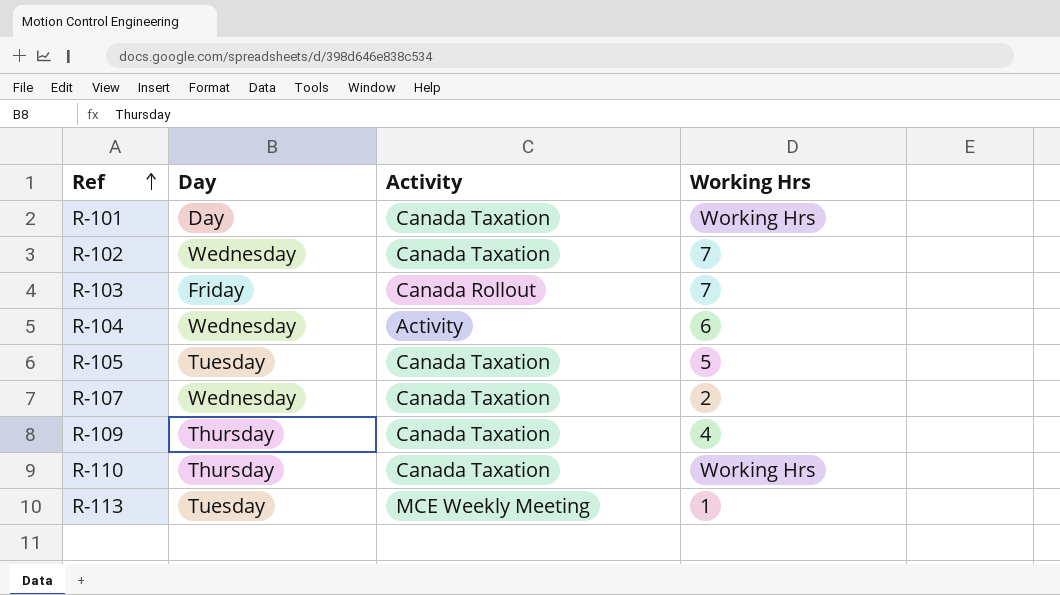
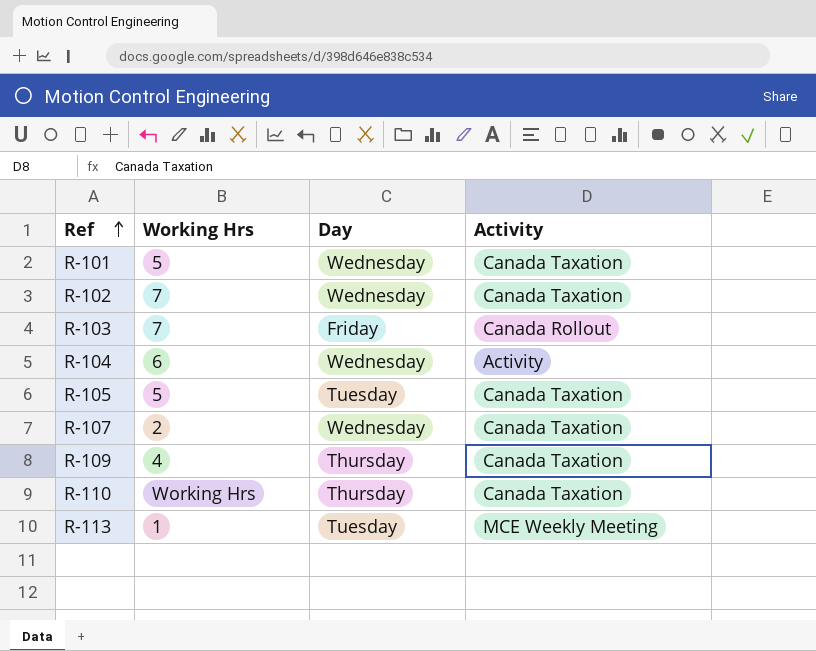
column Working Hrs | position: 4 -> 2
R-101 | Working Hrs: Working Hrs -> 5
R-101 | Day: Day -> Wednesday

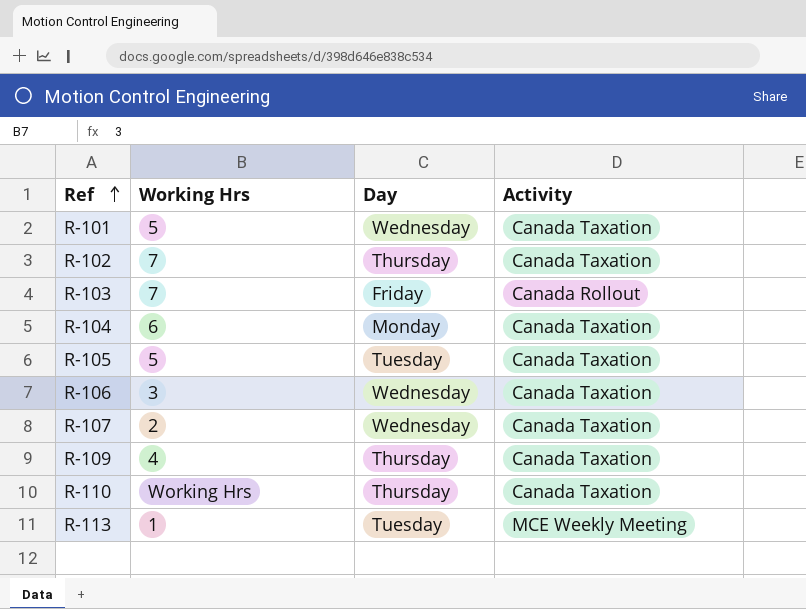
R-102 | Day: Wednesday -> Thursday
R-104 | Day: Wednesday -> Monday
R-104 | Activity: Activity -> Canada Taxation
row R-106: none -> 3 | Wednesday | Canada Taxation

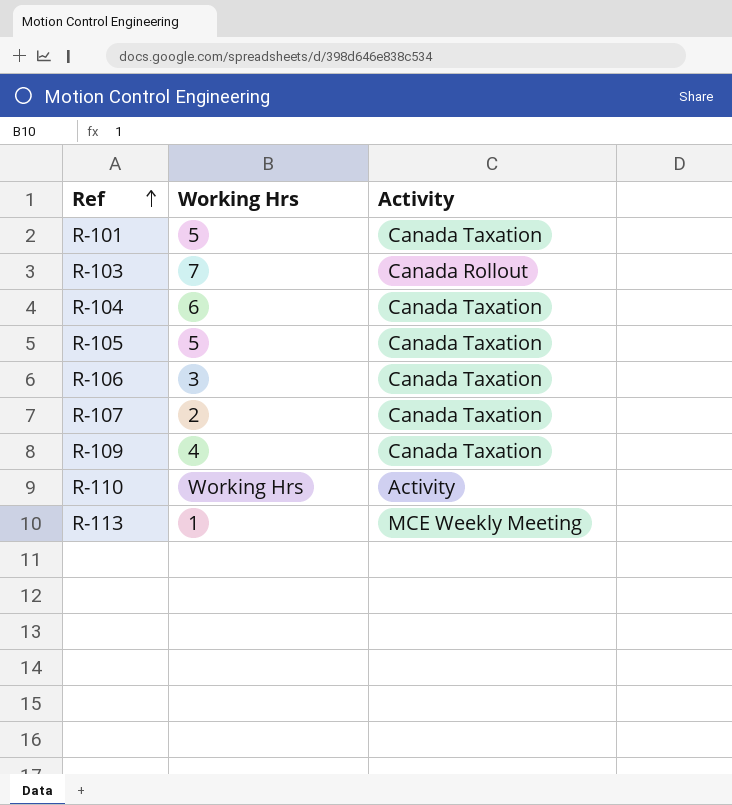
column Day | position: 3 -> none
row R-102: 7 | Thursday | Canada Taxation -> none
R-110 | Activity: Canada Taxation -> Activity

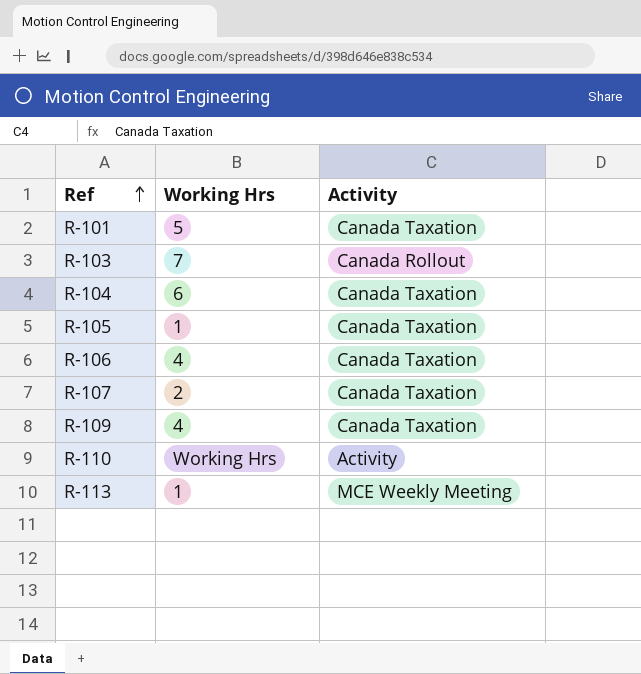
R-105 | Working Hrs: 5 -> 1
R-106 | Working Hrs: 3 -> 4

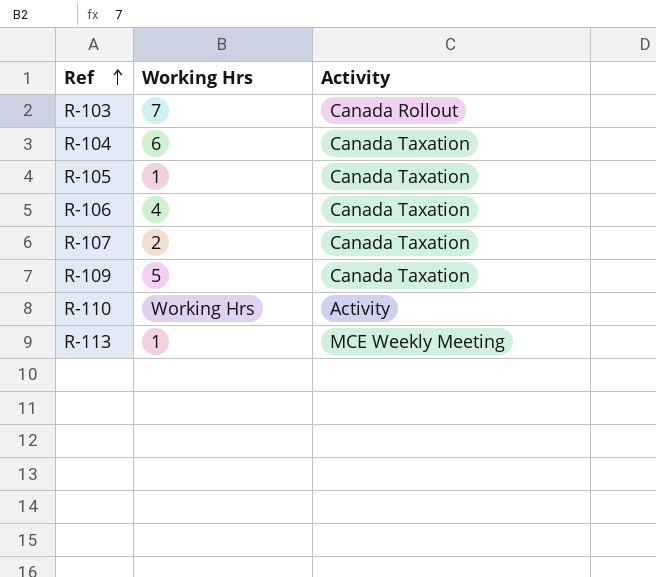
row R-101: 5 | Canada Taxation -> none
R-109 | Working Hrs: 4 -> 5

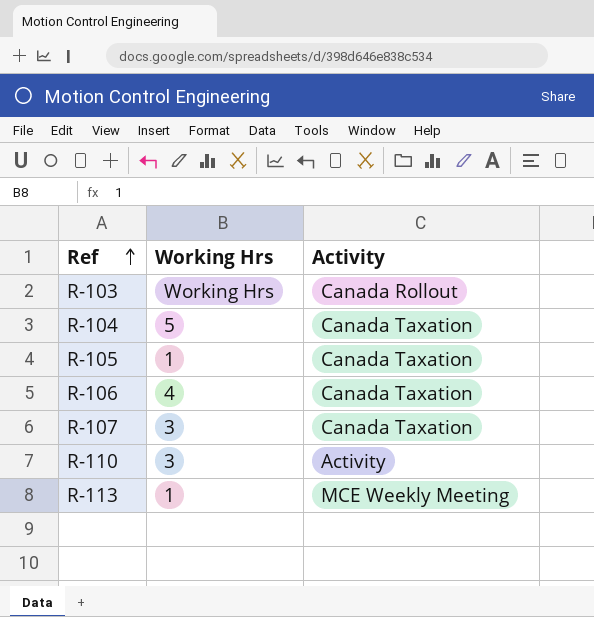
row R-109: 5 | Canada Taxation -> none
R-103 | Working Hrs: 7 -> Working Hrs
R-104 | Working Hrs: 6 -> 5
R-107 | Working Hrs: 2 -> 3
R-110 | Working Hrs: Working Hrs -> 3

